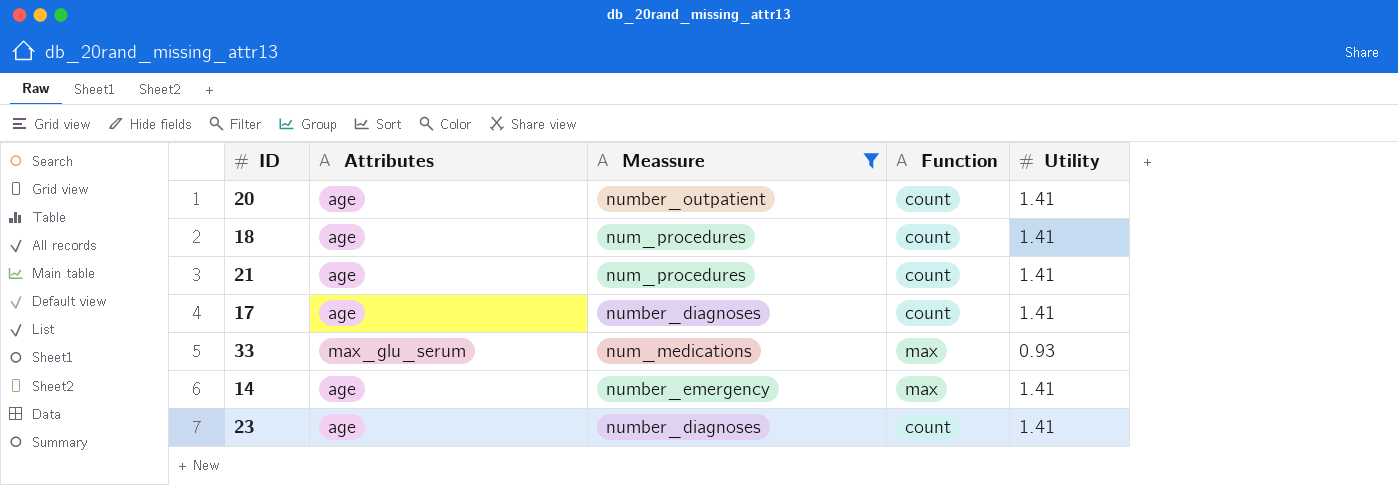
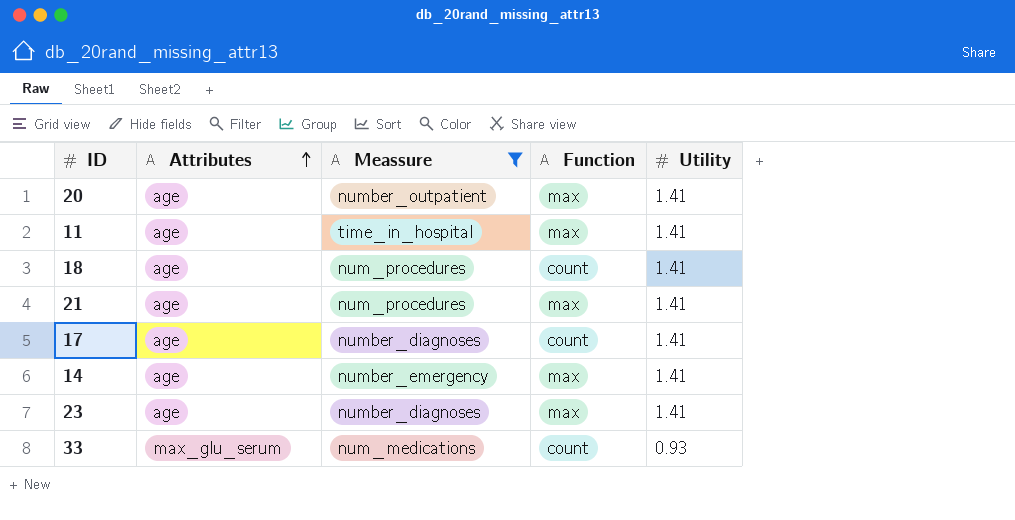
row order: none -> Attributes ascending
20 | Function: count -> max
row 11: none -> age | time_in_hospital | max | 1.41
21 | Function: count -> max
23 | Function: count -> max
33 | Function: max -> count

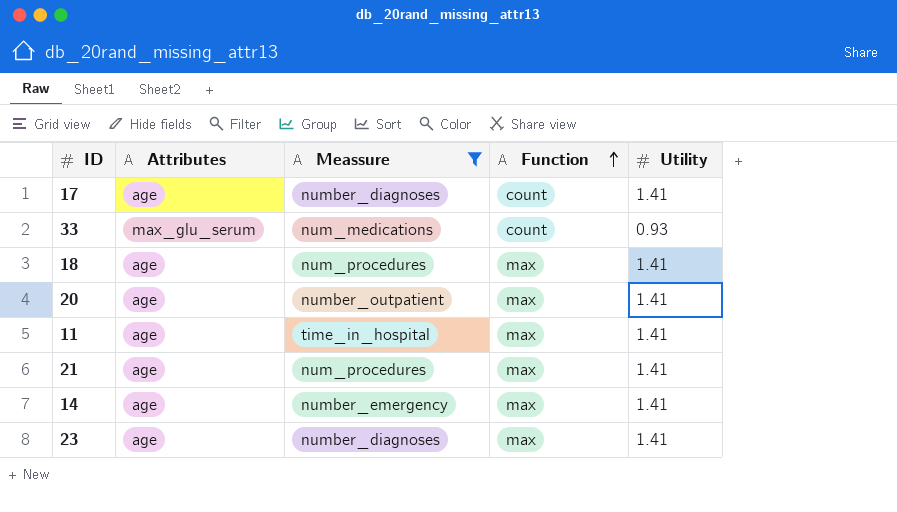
row order: Attributes ascending -> Function ascending
18 | Function: count -> max

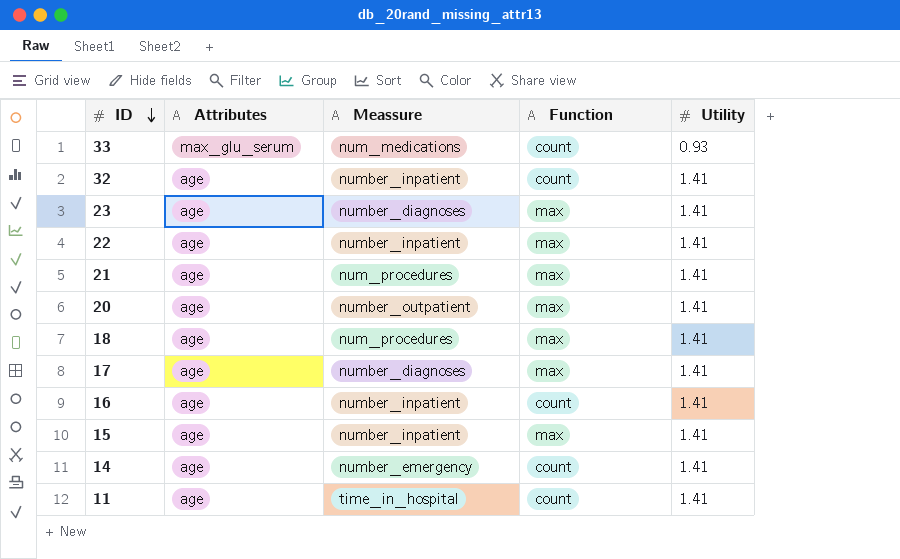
filter: Meassure != number_inpatient -> none
row order: Function ascending -> ID descending
17 | Function: count -> max
14 | Function: max -> count
11 | Function: max -> count

